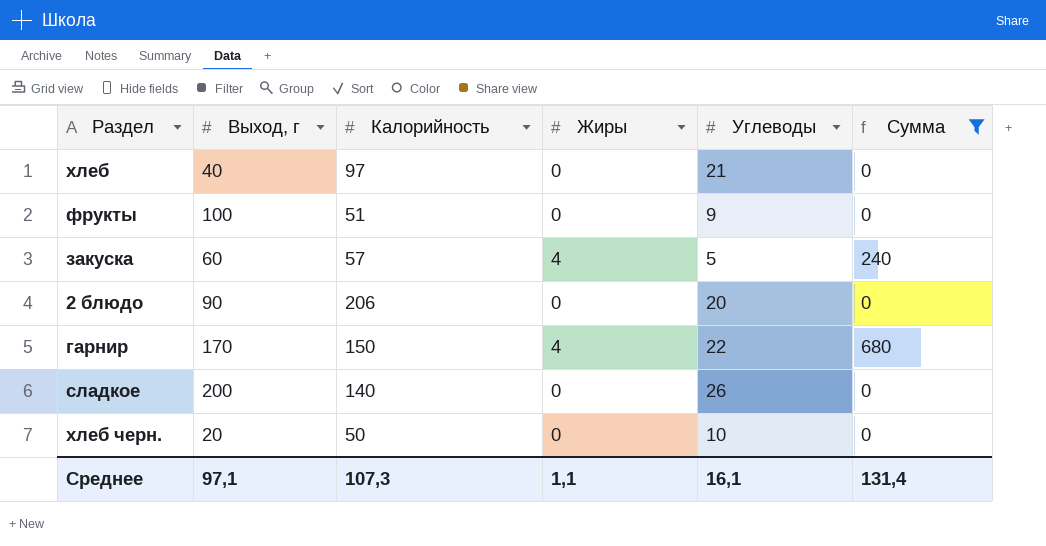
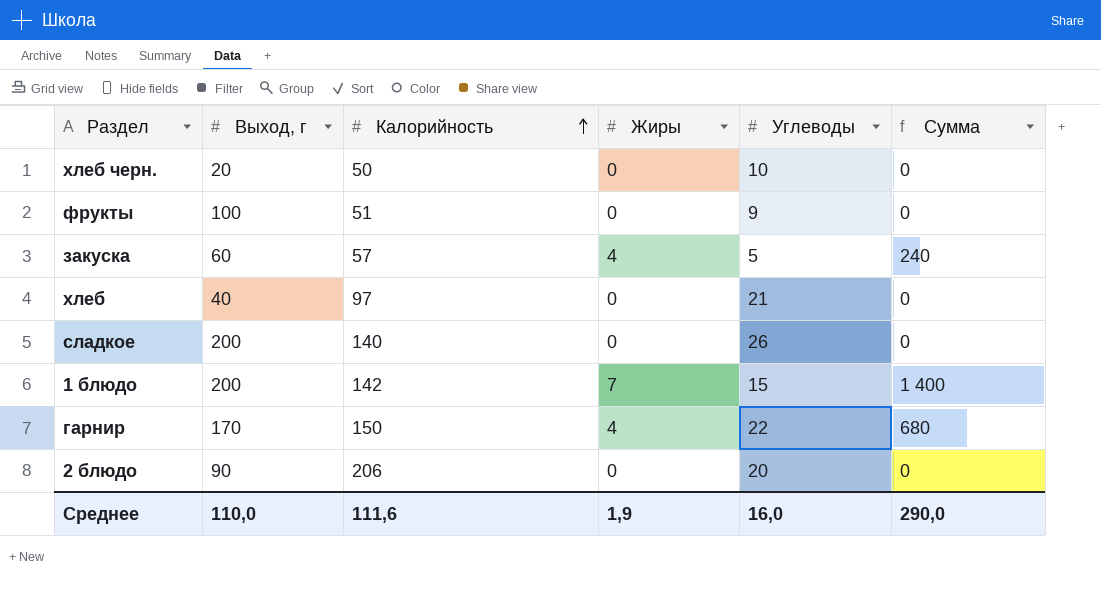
filter: Сумма != 1 400 -> none
row order: none -> Калорийность ascending
Среднее | Выход, г: 97,1 -> 110,0
Среднее | Калорийность: 107,3 -> 111,6
Среднее | Жиры: 1,1 -> 1,9
Среднее | Углеводы: 16,1 -> 16,0
Среднее | Сумма: 131,4 -> 290,0

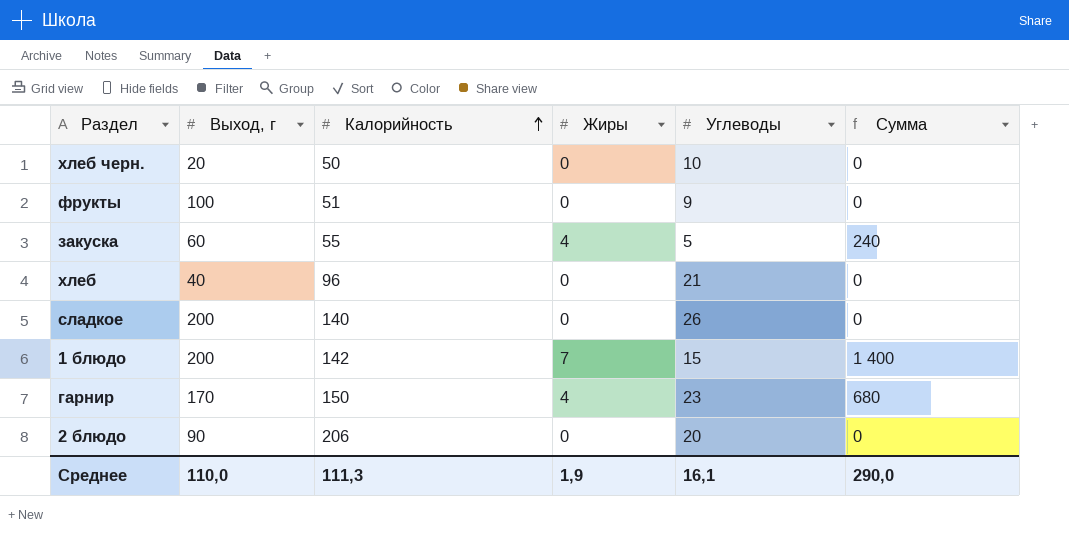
закуска | Калорийность: 57 -> 55
хлеб | Калорийность: 97 -> 96
гарнир | Углеводы: 22 -> 23
Среднее | Калорийность: 111,6 -> 111,3
Среднее | Углеводы: 16,0 -> 16,1

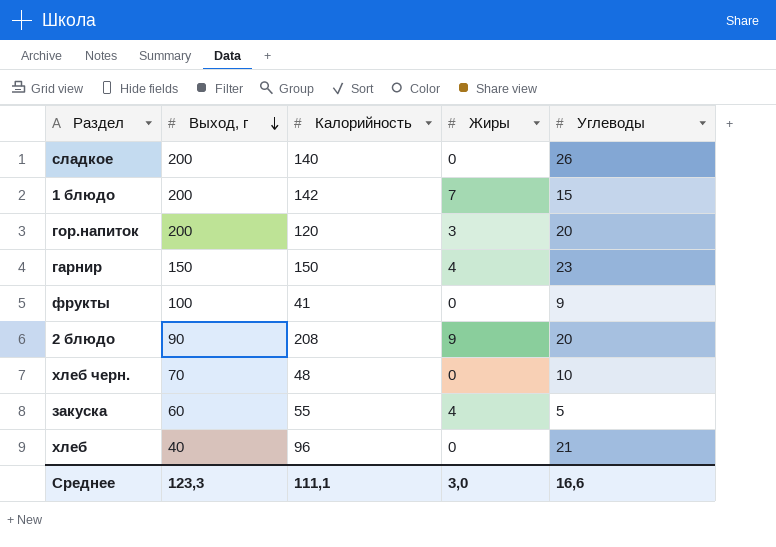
row order: Калорийность ascending -> Выход, г descending
column Сумма | formula: [Выход, г] * [Жиры] -> none
row гор.напиток: none -> 200 | 120 | 3 | 20
гарнир | Выход, г: 170 -> 150
фрукты | Калорийность: 51 -> 41
2 блюдо | Калорийность: 206 -> 208
2 блюдо | Жиры: 0 -> 9
хлеб черн. | Выход, г: 20 -> 70
хлеб черн. | Калорийность: 50 -> 48
Среднее | Выход, г: 110,0 -> 123,3
Среднее | Калорийность: 111,3 -> 111,1
Среднее | Жиры: 1,9 -> 3,0
Среднее | Углеводы: 16,1 -> 16,6

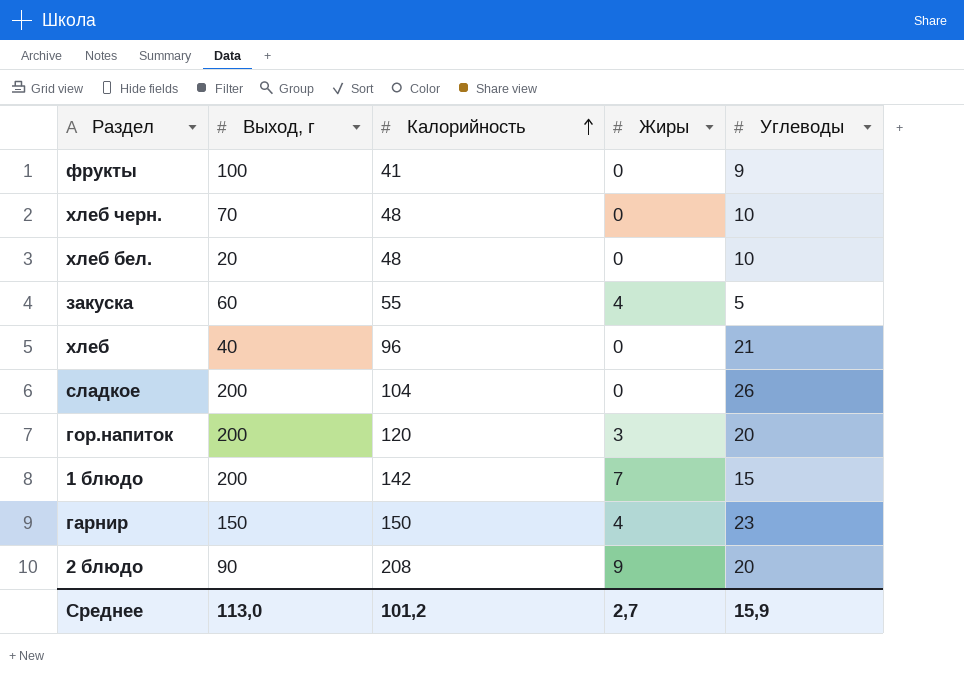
row order: Выход, г descending -> Калорийность ascending
row хлеб бел.: none -> 20 | 48 | 0 | 10
сладкое | Калорийность: 140 -> 104
Среднее | Выход, г: 123,3 -> 113,0
Среднее | Калорийность: 111,1 -> 101,2
Среднее | Жиры: 3,0 -> 2,7
Среднее | Углеводы: 16,6 -> 15,9

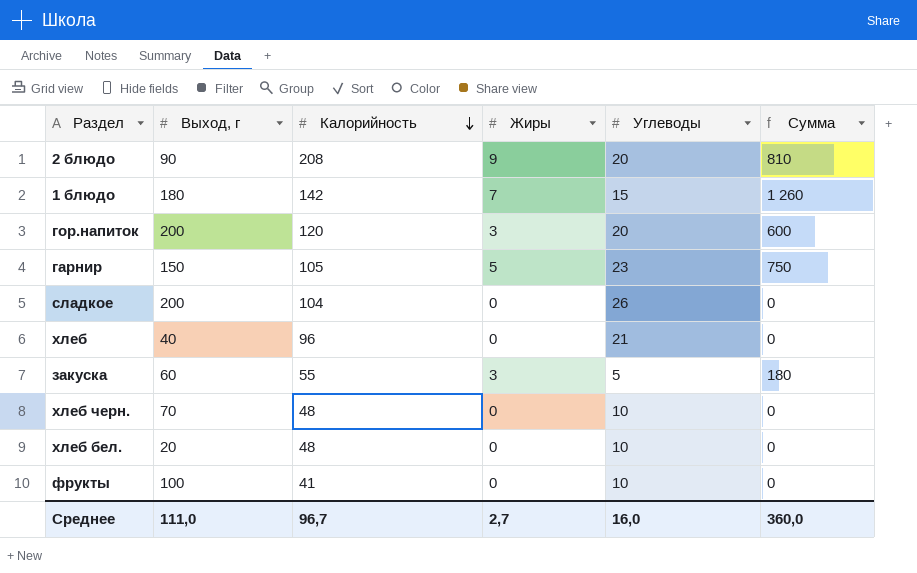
row order: Калорийность ascending -> Калорийность descending
column Сумма | formula: none -> [Выход, г] * [Жиры]
1 блюдо | Выход, г: 200 -> 180
гарнир | Калорийность: 150 -> 105
гарнир | Жиры: 4 -> 5
закуска | Жиры: 4 -> 3
фрукты | Углеводы: 9 -> 10
Среднее | Выход, г: 113,0 -> 111,0
Среднее | Калорийность: 101,2 -> 96,7
Среднее | Углеводы: 15,9 -> 16,0

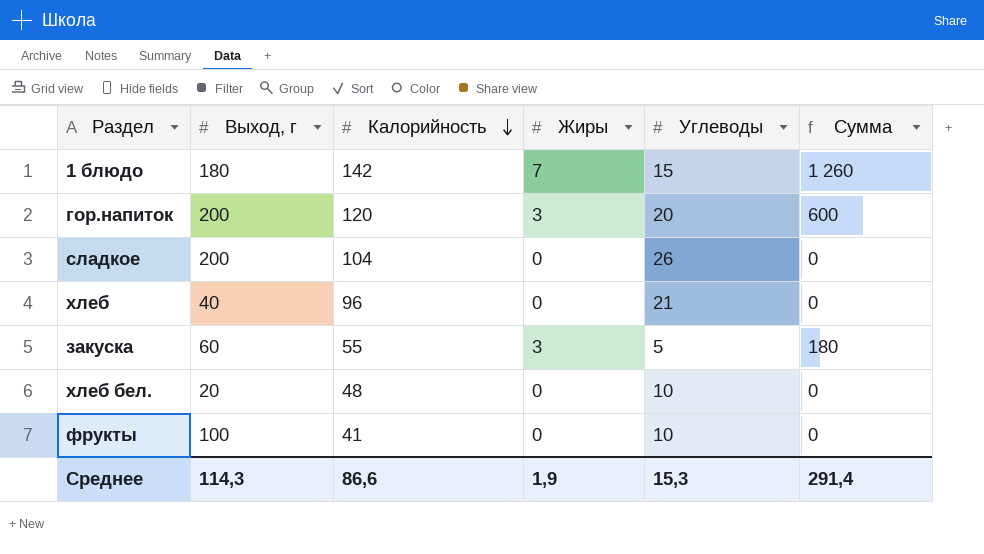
row 2 блюдо: 90 | 208 | 9 | 20 | 810 -> none
row гарнир: 150 | 105 | 5 | 23 | 750 -> none
row хлеб черн.: 70 | 48 | 0 | 10 | 0 -> none
Среднее | Выход, г: 111,0 -> 114,3
Среднее | Калорийность: 96,7 -> 86,6
Среднее | Жиры: 2,7 -> 1,9
Среднее | Углеводы: 16,0 -> 15,3
Среднее | Сумма: 360,0 -> 291,4

